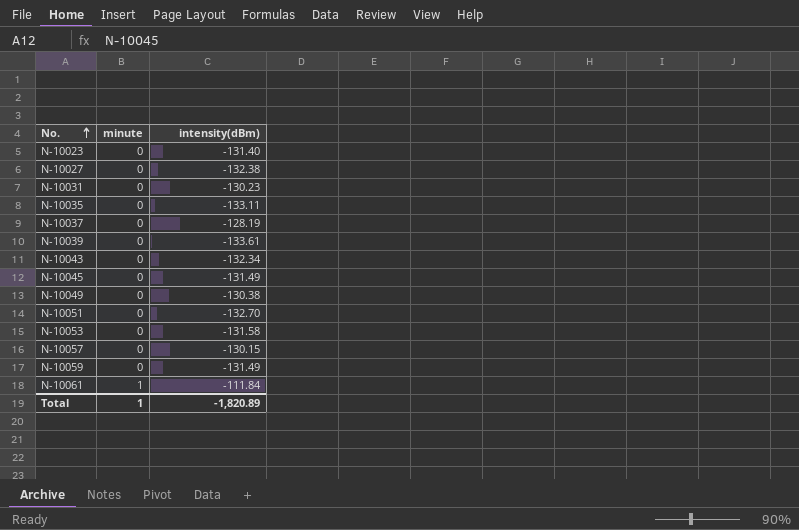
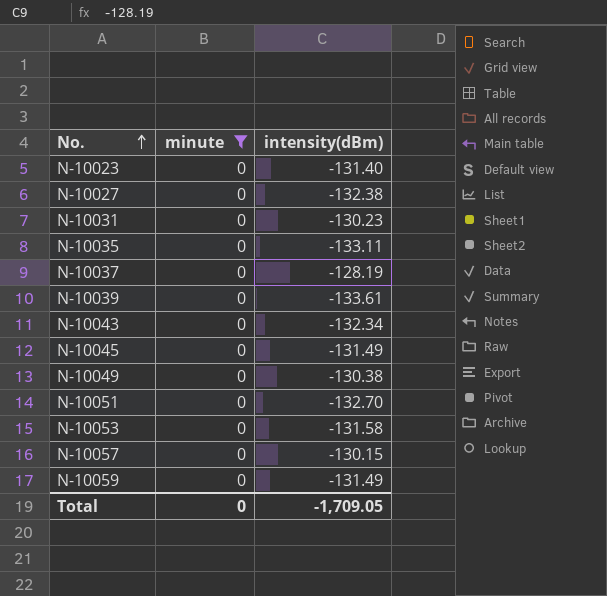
filter: none -> minute = 0
Total | minute: 1 -> 0
Total | intensity(dBm): -1,820.89 -> -1,709.05

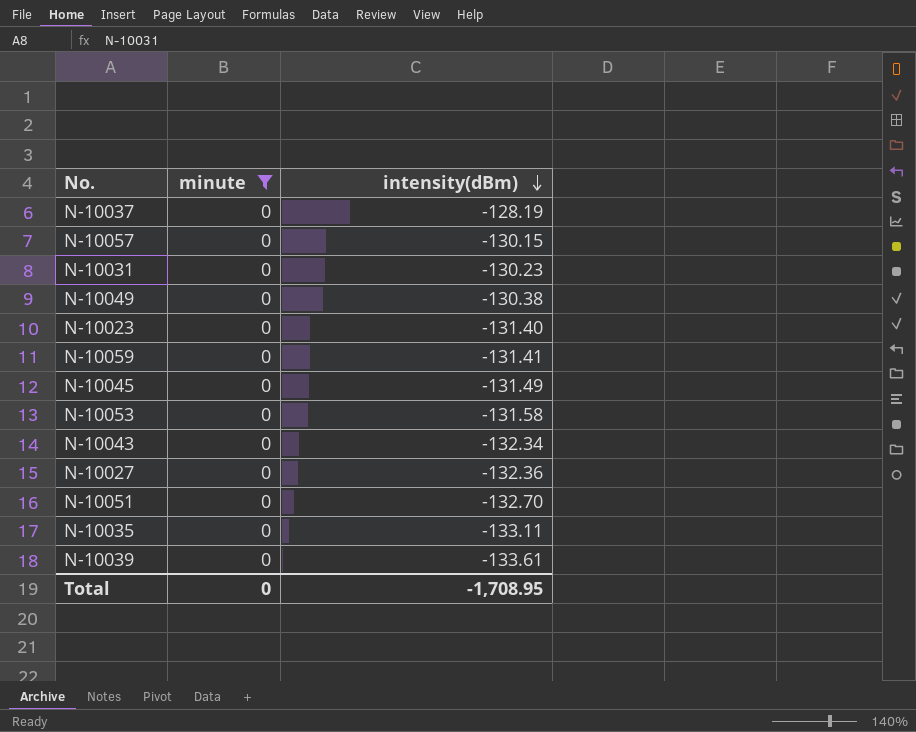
row order: No. ascending -> intensity(dBm) descending
N-10059 | intensity(dBm): -131.49 -> -131.41
N-10027 | intensity(dBm): -132.38 -> -132.36
Total | intensity(dBm): -1,709.05 -> -1,708.95

